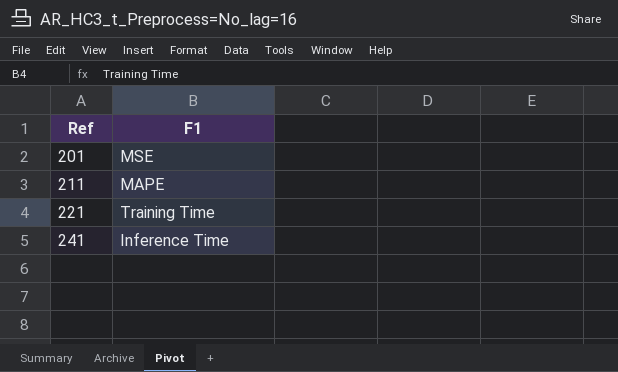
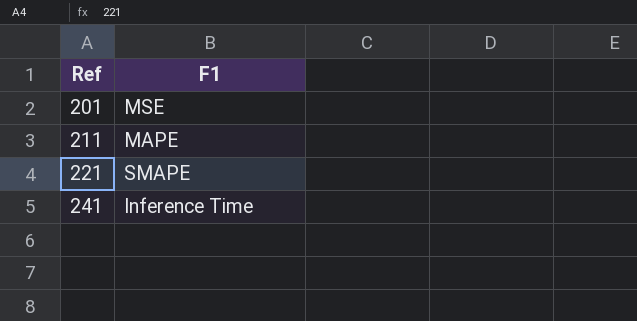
221 | F1: Training Time -> SMAPE

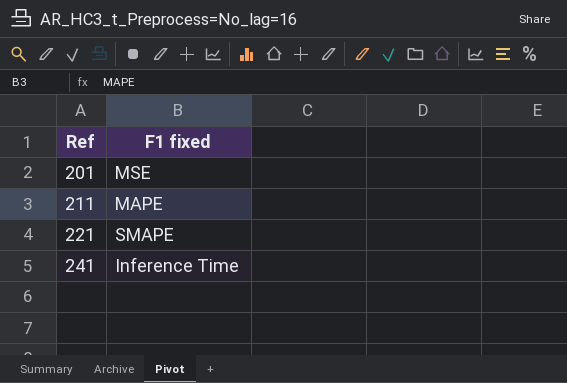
column name: F1 -> F1 fixed

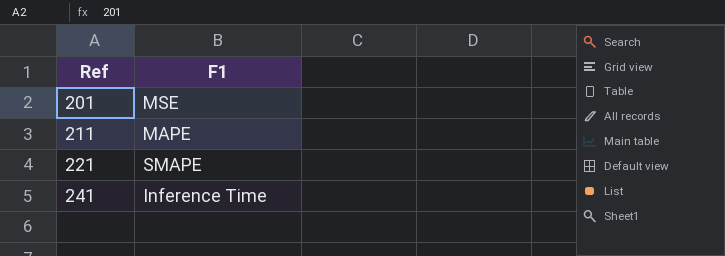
column name: F1 fixed -> F1

